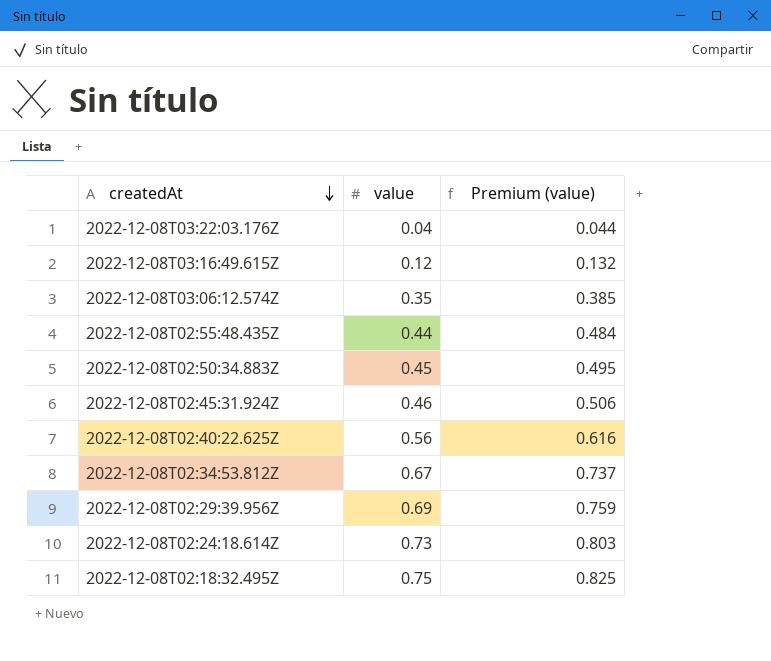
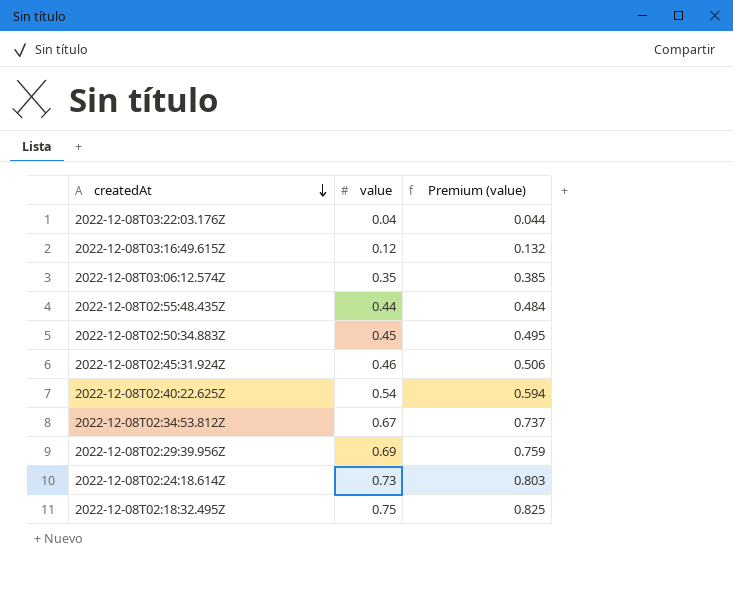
2022-12-08T02:40:22.625Z | value: 0.56 -> 0.54
2022-12-08T02:40:22.625Z | Premium (value): 0.616 -> 0.594

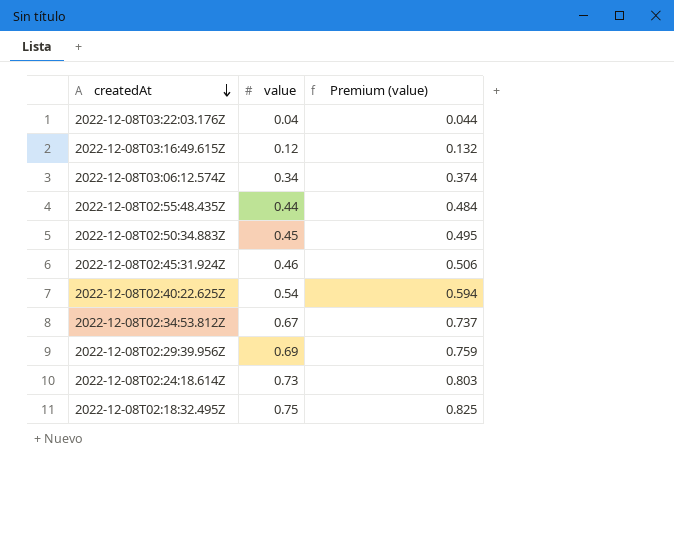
2022-12-08T03:06:12.574Z | value: 0.35 -> 0.34
2022-12-08T03:06:12.574Z | Premium (value): 0.385 -> 0.374

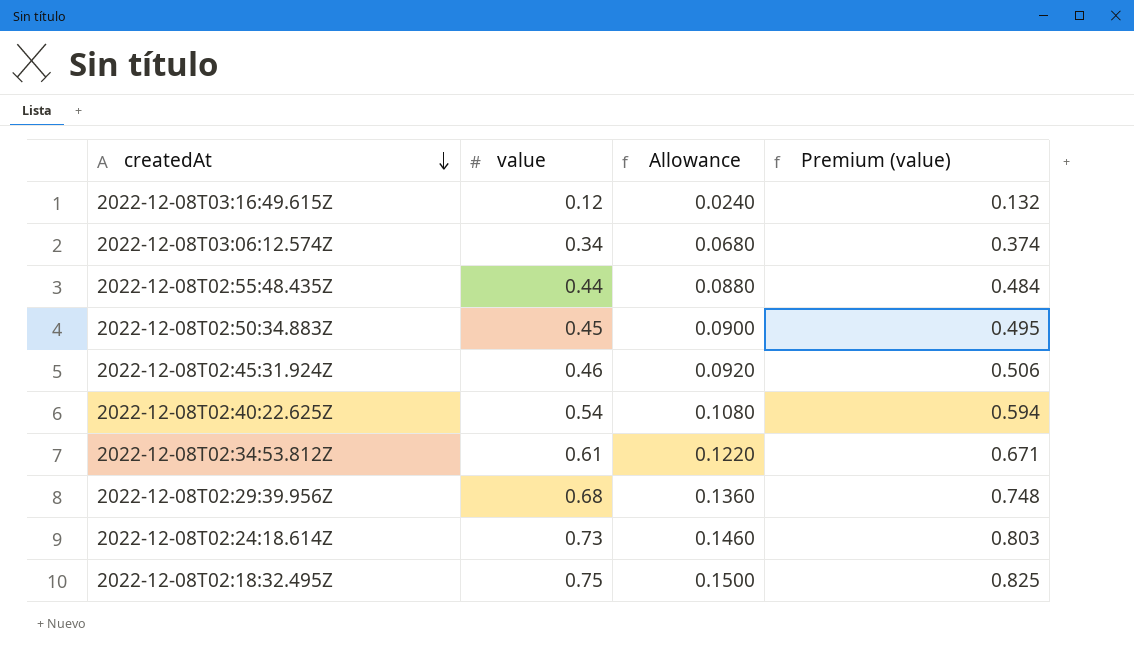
column Allowance | formula: none -> [value] * 0.2
row 2022-12-08T03:22:03.176Z: 0.04 | 0.044 -> none
2022-12-08T02:34:53.812Z | value: 0.67 -> 0.61
2022-12-08T02:34:53.812Z | Premium (value): 0.737 -> 0.671
2022-12-08T02:29:39.956Z | value: 0.69 -> 0.68
2022-12-08T02:29:39.956Z | Premium (value): 0.759 -> 0.748

